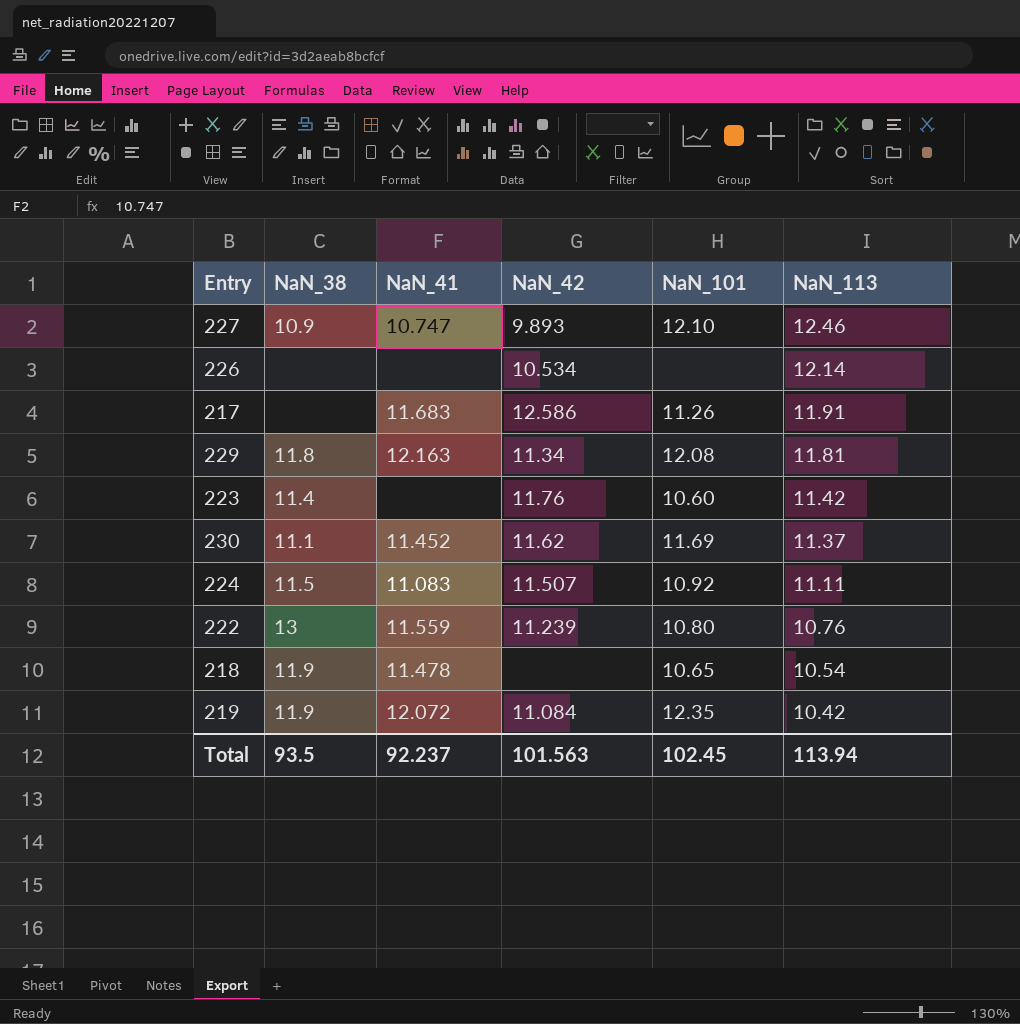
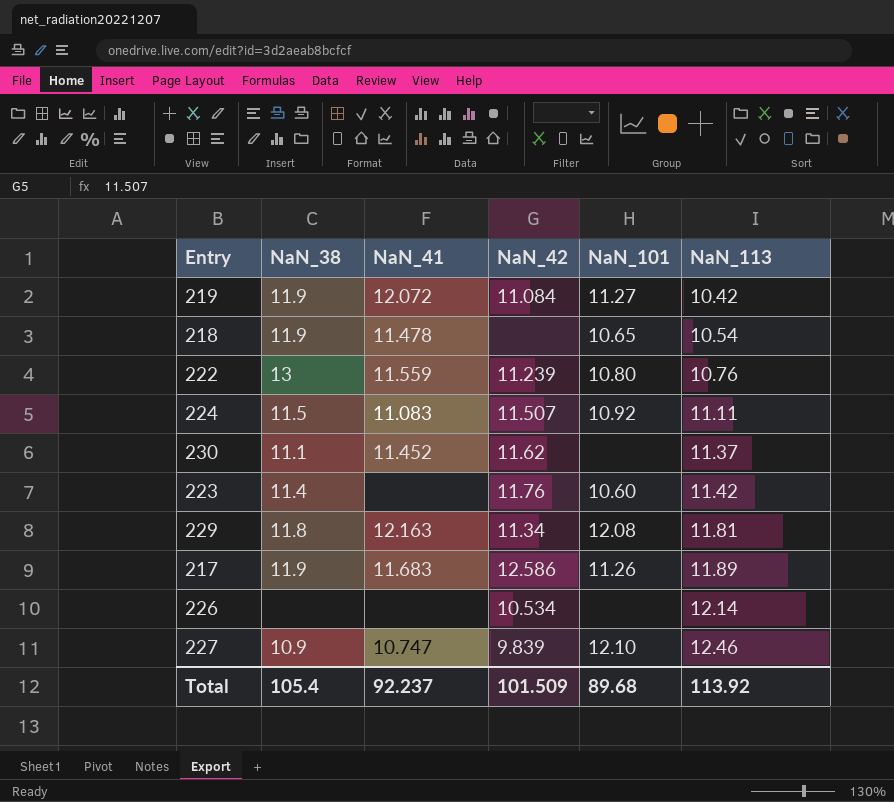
row order: NaN_113 descending -> NaN_113 ascending
219 | NaN_101: 12.35 -> 11.27
230 | NaN_101: 11.69 -> none
217 | NaN_38: none -> 11.9
217 | NaN_113: 11.91 -> 11.89
227 | NaN_42: 9.893 -> 9.839
Total | NaN_38: 93.5 -> 105.4
Total | NaN_42: 101.563 -> 101.509
Total | NaN_101: 102.45 -> 89.68
Total | NaN_113: 113.94 -> 113.92

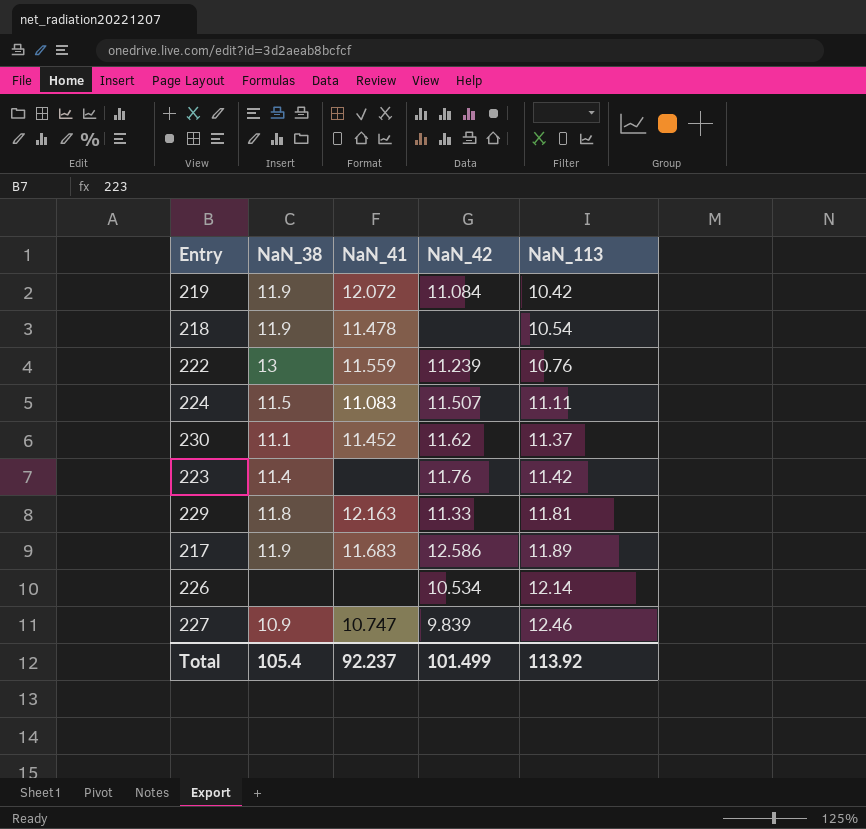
column NaN_101 | position: 5 -> none
229 | NaN_42: 11.34 -> 11.33
Total | NaN_42: 101.509 -> 101.499

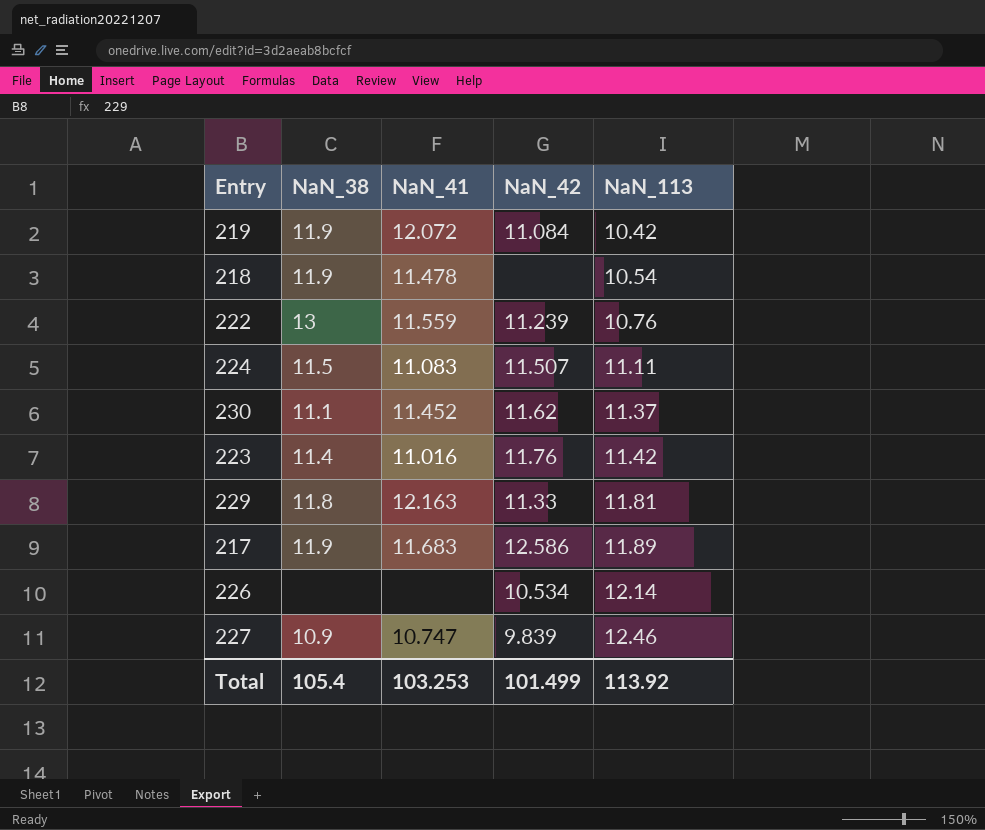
223 | NaN_41: none -> 11.016
Total | NaN_41: 92.237 -> 103.253

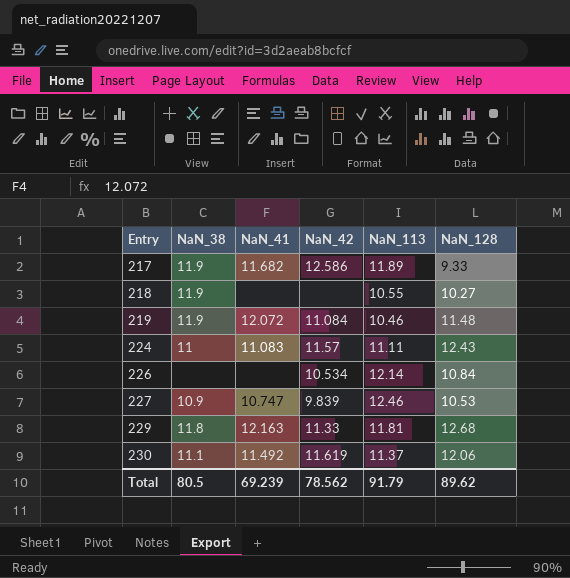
row order: NaN_113 ascending -> Entry ascending
column NaN_128 | position: none -> 6
row 222: 13 | 11.559 | 11.239 | 10.76 -> none
row 223: 11.4 | 11.016 | 11.76 | 11.42 -> none
217 | NaN_41: 11.683 -> 11.682
218 | NaN_41: 11.478 -> none
218 | NaN_113: 10.54 -> 10.55
219 | NaN_113: 10.42 -> 10.46
224 | NaN_38: 11.5 -> 11
224 | NaN_42: 11.507 -> 11.57
230 | NaN_41: 11.452 -> 11.492
230 | NaN_42: 11.62 -> 11.619
Total | NaN_38: 105.4 -> 80.5
Total | NaN_41: 103.253 -> 69.239
Total | NaN_42: 101.499 -> 78.562
Total | NaN_113: 113.92 -> 91.79

